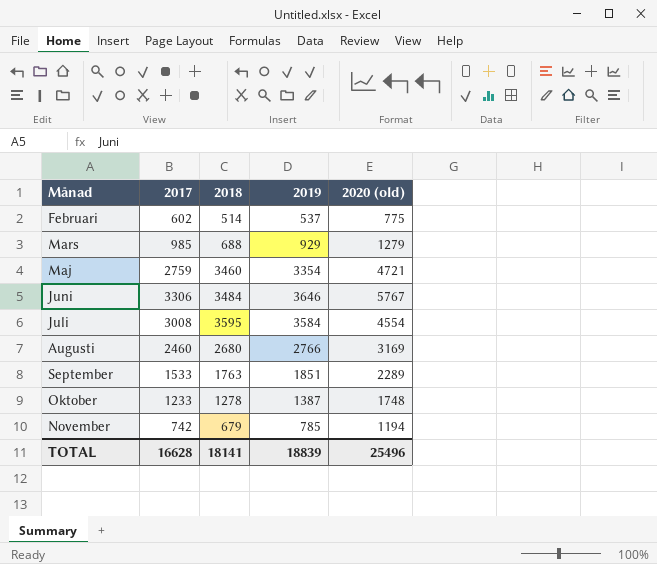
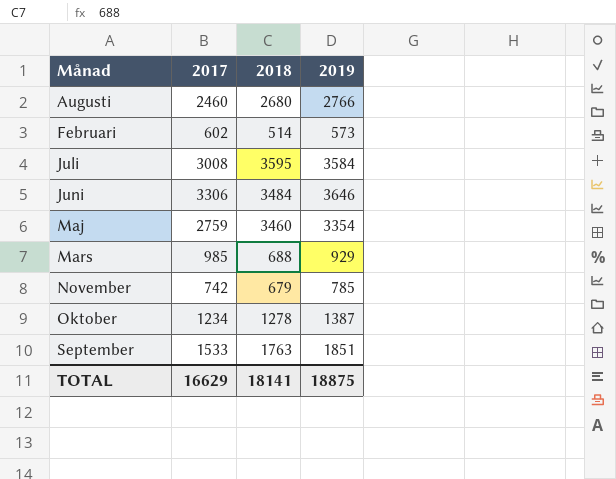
row order: none -> Månad ascending
column 2020 (old) | position: 5 -> none
Februari | 2019: 537 -> 573
Oktober | 2017: 1233 -> 1234
TOTAL | 2017: 16628 -> 16629
TOTAL | 2019: 18839 -> 18875

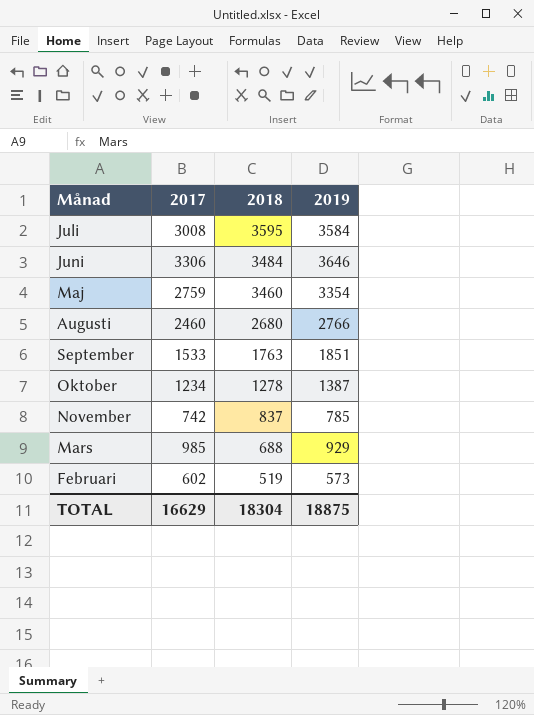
row order: Månad ascending -> 2018 descending
November | 2018: 679 -> 837
Februari | 2018: 514 -> 519
TOTAL | 2018: 18141 -> 18304

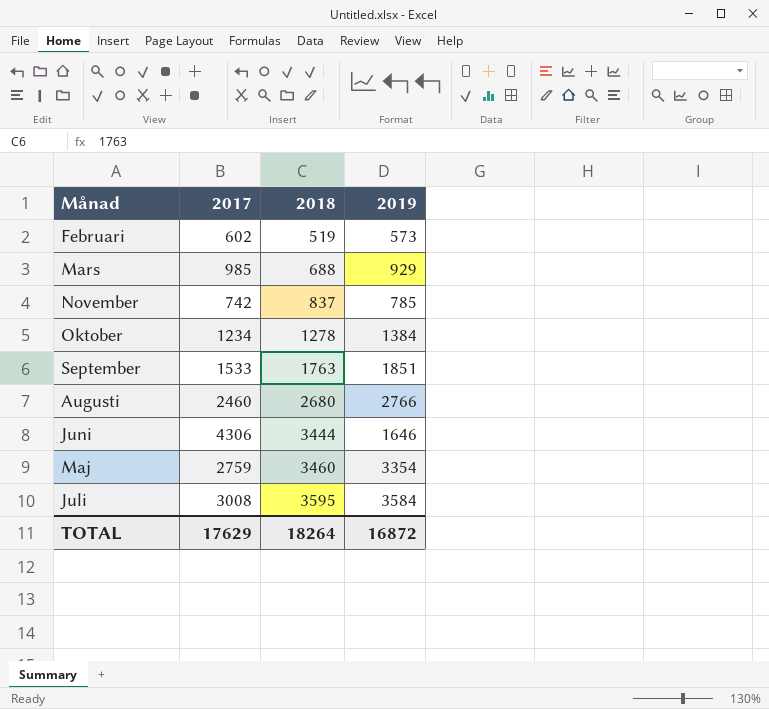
row order: 2018 descending -> 2018 ascending
Oktober | 2019: 1387 -> 1384
Juni | 2017: 3306 -> 4306
Juni | 2018: 3484 -> 3444
Juni | 2019: 3646 -> 1646
TOTAL | 2017: 16629 -> 17629
TOTAL | 2018: 18304 -> 18264
TOTAL | 2019: 18875 -> 16872

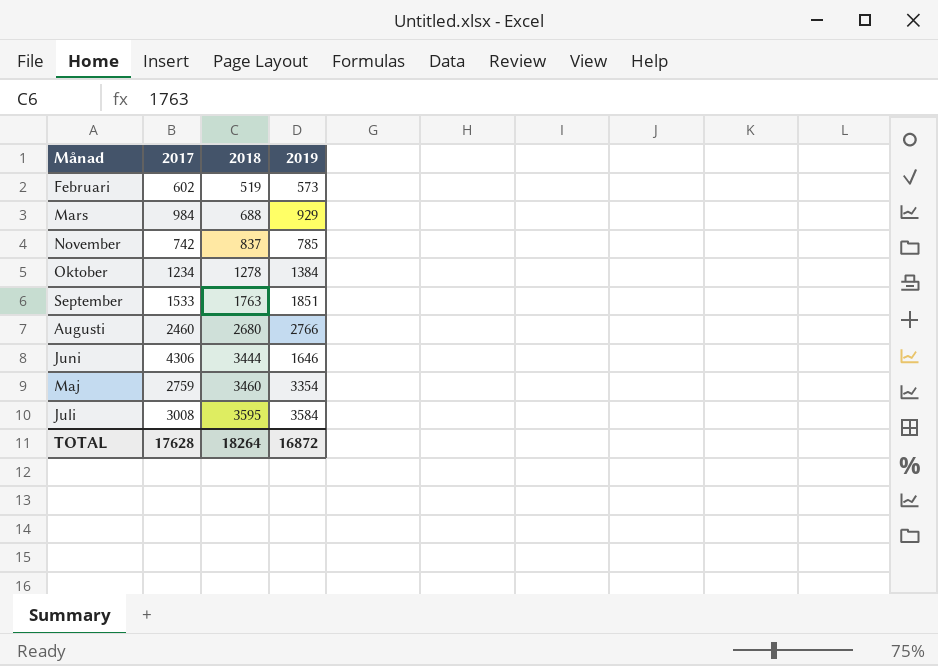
Mars | 2017: 985 -> 984
TOTAL | 2017: 17629 -> 17628

